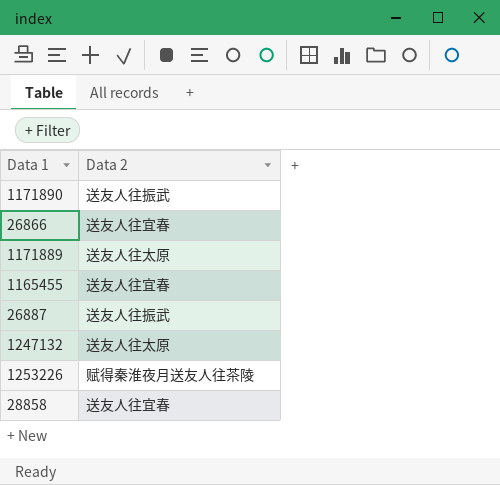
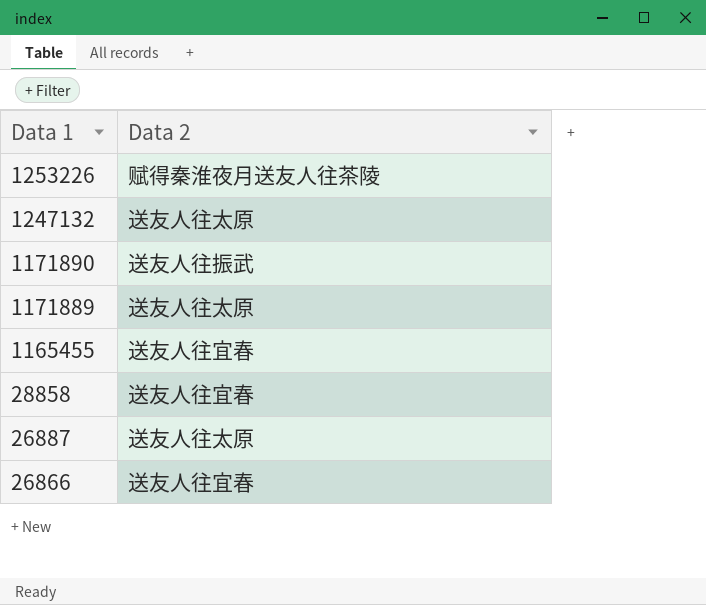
row order: none -> Data 1 descending
26887 | Data 2: 送友人往振武 -> 送友人往太原

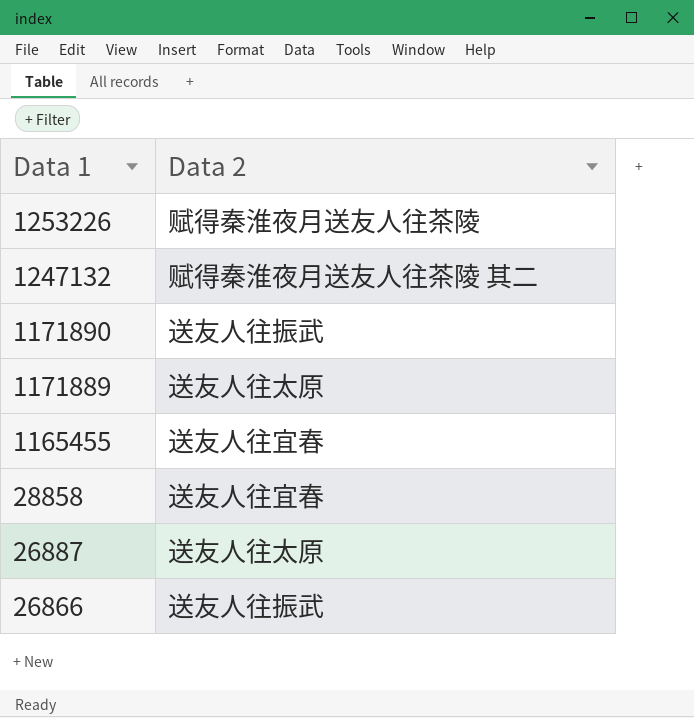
1247132 | Data 2: 送友人往太原 -> 赋得秦淮夜月送友人往茶陵 其二
26866 | Data 2: 送友人往宜春 -> 送友人往振武

